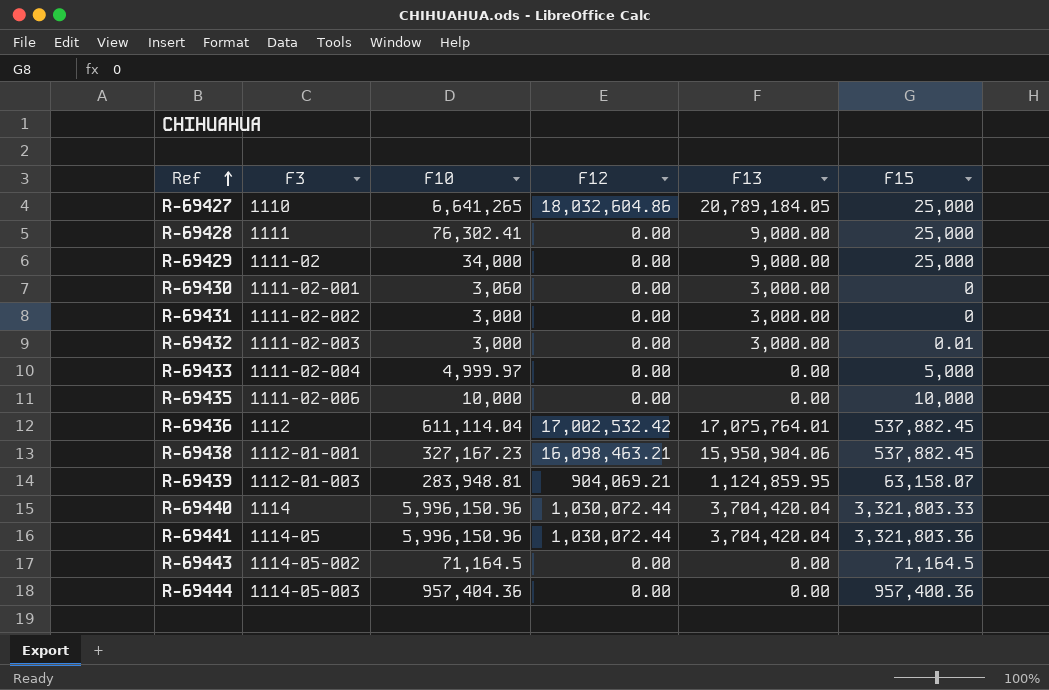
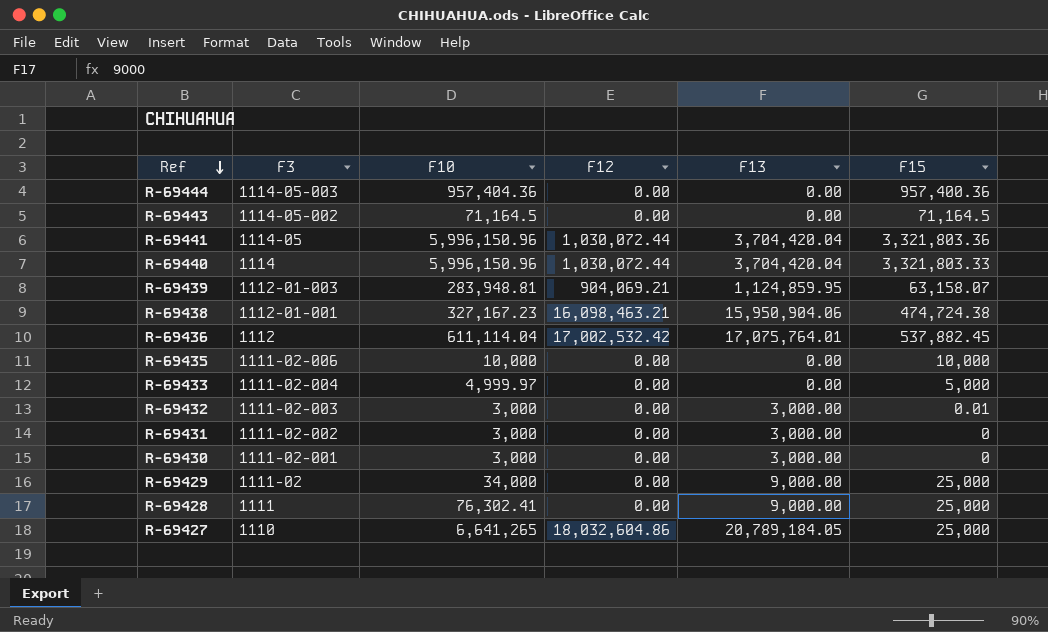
row order: Ref ascending -> Ref descending
R-69438 | F15: 537,882.45 -> 474,724.38
R-69430 | F10: 3,060 -> 3,000

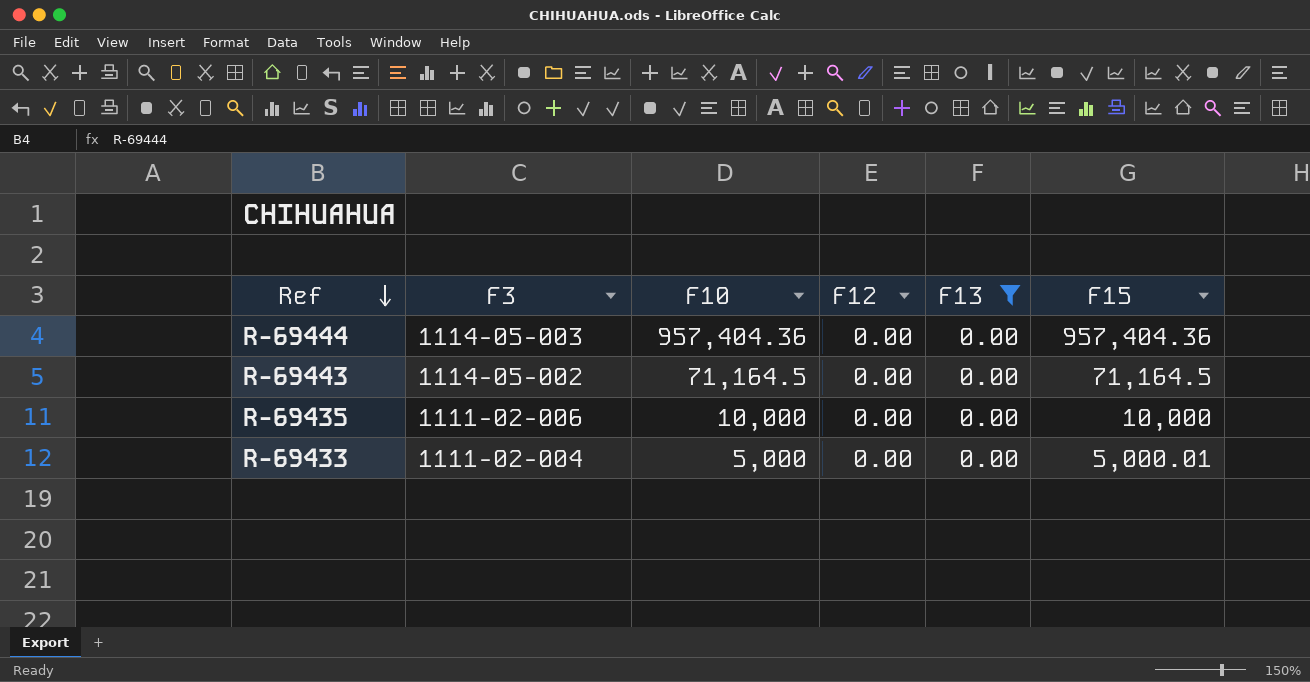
filter: none -> F13 = 0.00
R-69444 | F15: 957,400.36 -> 957,404.36
R-69433 | F10: 4,999.97 -> 5,000
R-69433 | F15: 5,000 -> 5,000.01

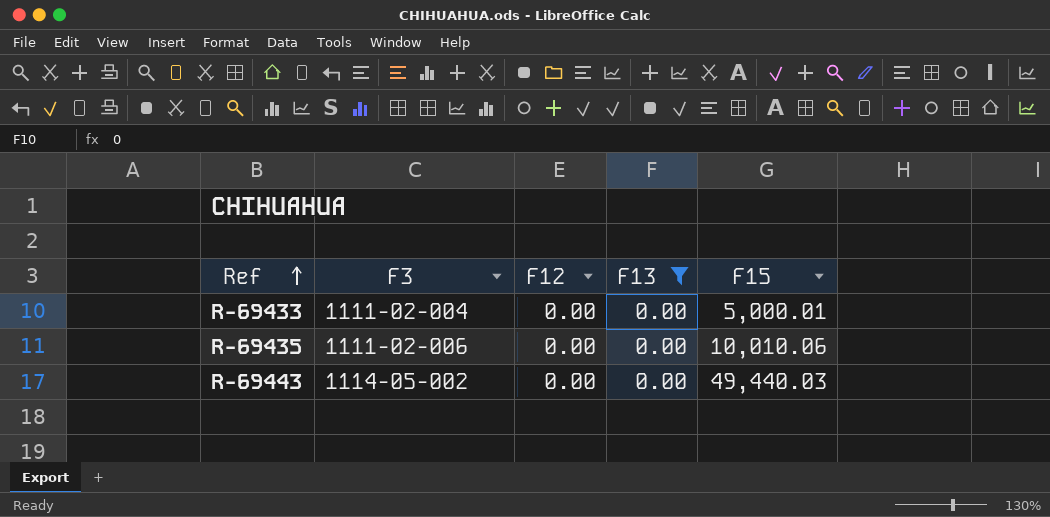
row order: Ref descending -> Ref ascending
column F10 | position: 3 -> none
row R-69444: 1114-05-003 | 957,404.36 | 0.00 | 0.00 | 957,404.36 -> none
R-69435 | F15: 10,000 -> 10,010.06
R-69443 | F15: 71,164.5 -> 49,440.03

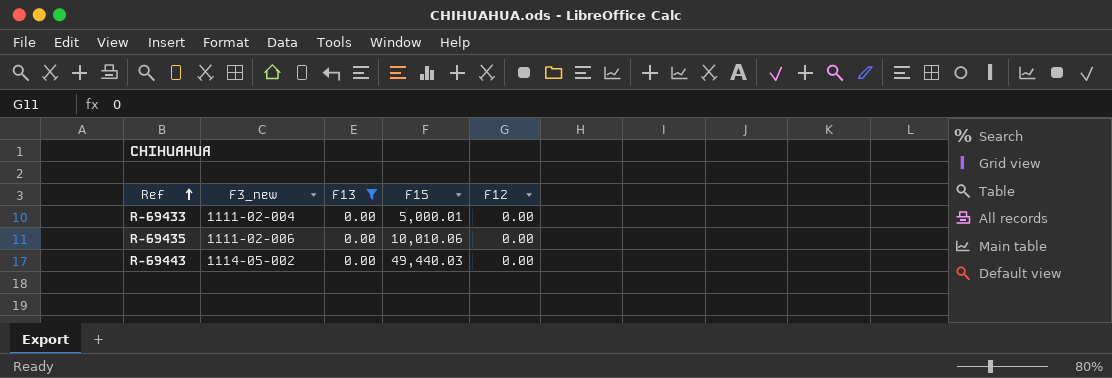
column name: F3 -> F3_new
column F12 | position: 3 -> 5

